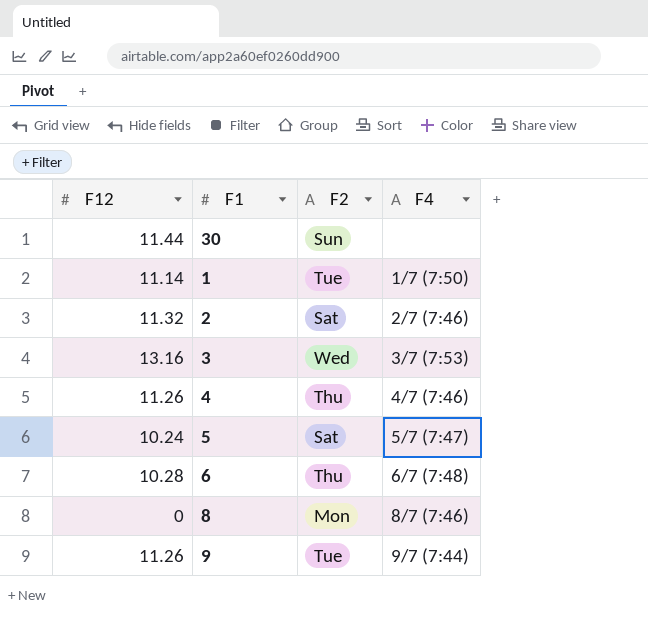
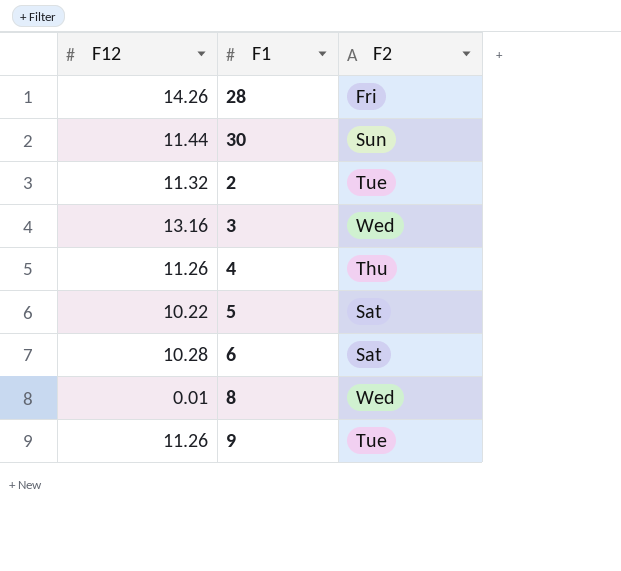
column F4 | position: 4 -> none
row 1: 11.14 | Tue | 1/7 (7:50) -> none
row 28: none -> 14.26 | Fri
2 | F2: Sat -> Tue
5 | F12: 10.24 -> 10.22
6 | F2: Thu -> Sat
8 | F12: 0 -> 0.01
8 | F2: Mon -> Wed

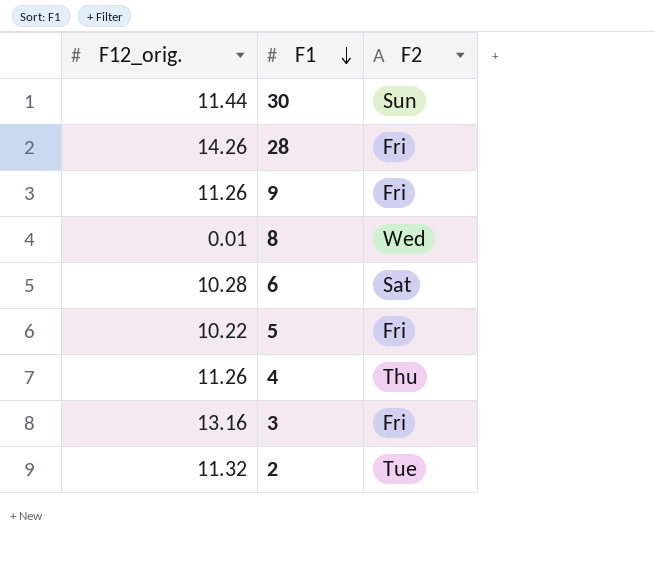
row order: none -> F1 descending
column name: F12 -> F12_orig.
9 | F2: Tue -> Fri
5 | F2: Sat -> Fri
3 | F2: Wed -> Fri

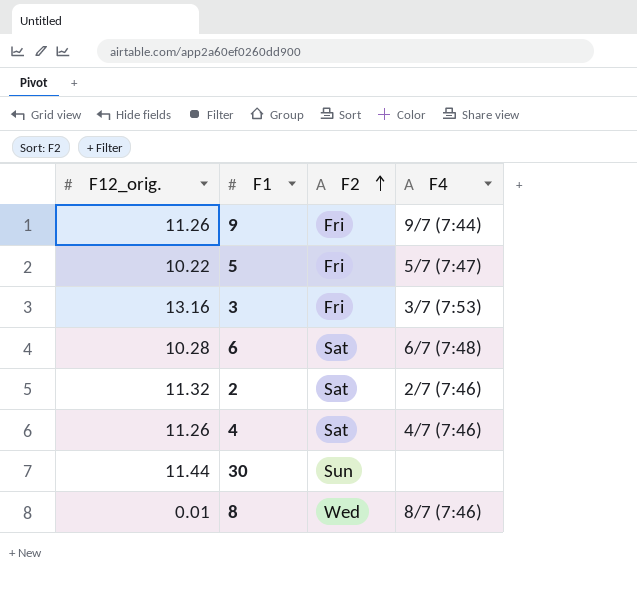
row order: F1 descending -> F2 ascending
column F4 | position: none -> 4
row 28: 14.26 | Fri -> none
2 | F2: Tue -> Sat
4 | F2: Thu -> Sat

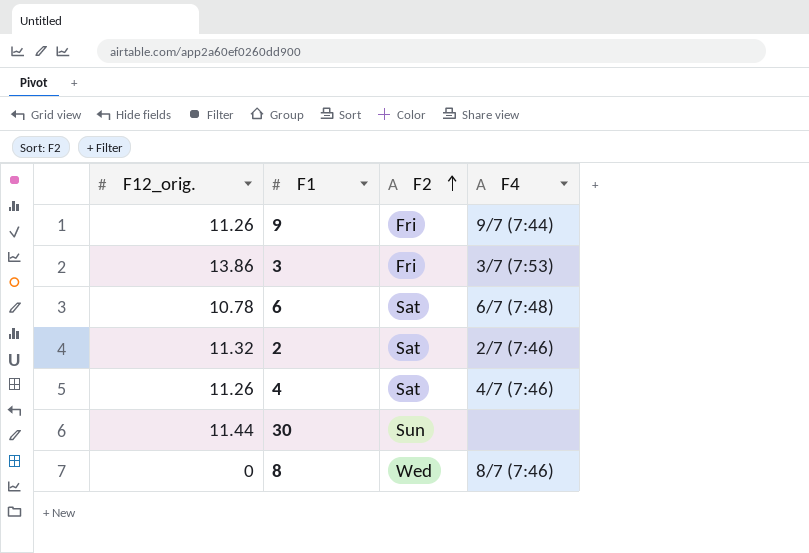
row 5: 10.22 | Fri | 5/7 (7:47) -> none
3 | F12_orig.: 13.16 -> 13.86
6 | F12_orig.: 10.28 -> 10.78
8 | F12_orig.: 0.01 -> 0

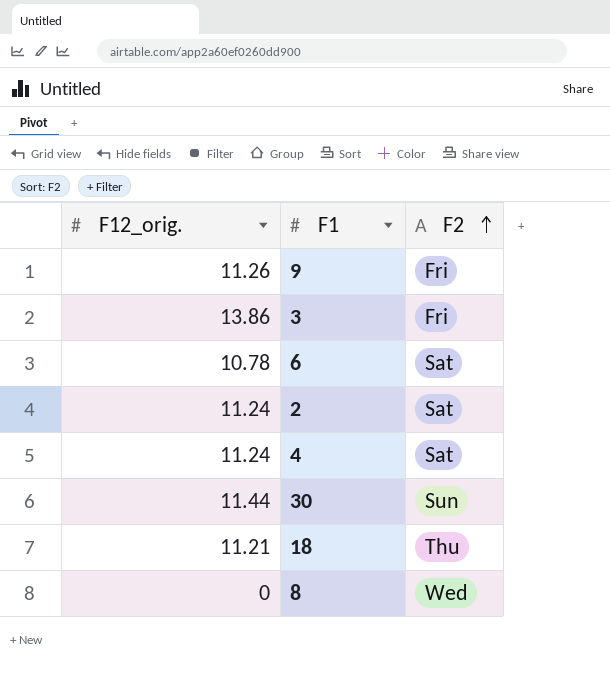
column F4 | position: 4 -> none
2 | F12_orig.: 11.32 -> 11.24
4 | F12_orig.: 11.26 -> 11.24
row 18: none -> 11.21 | Thu

